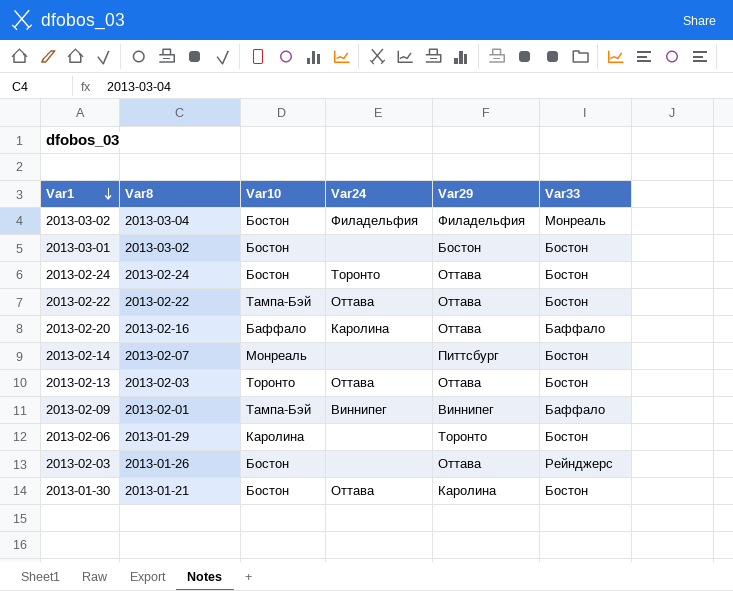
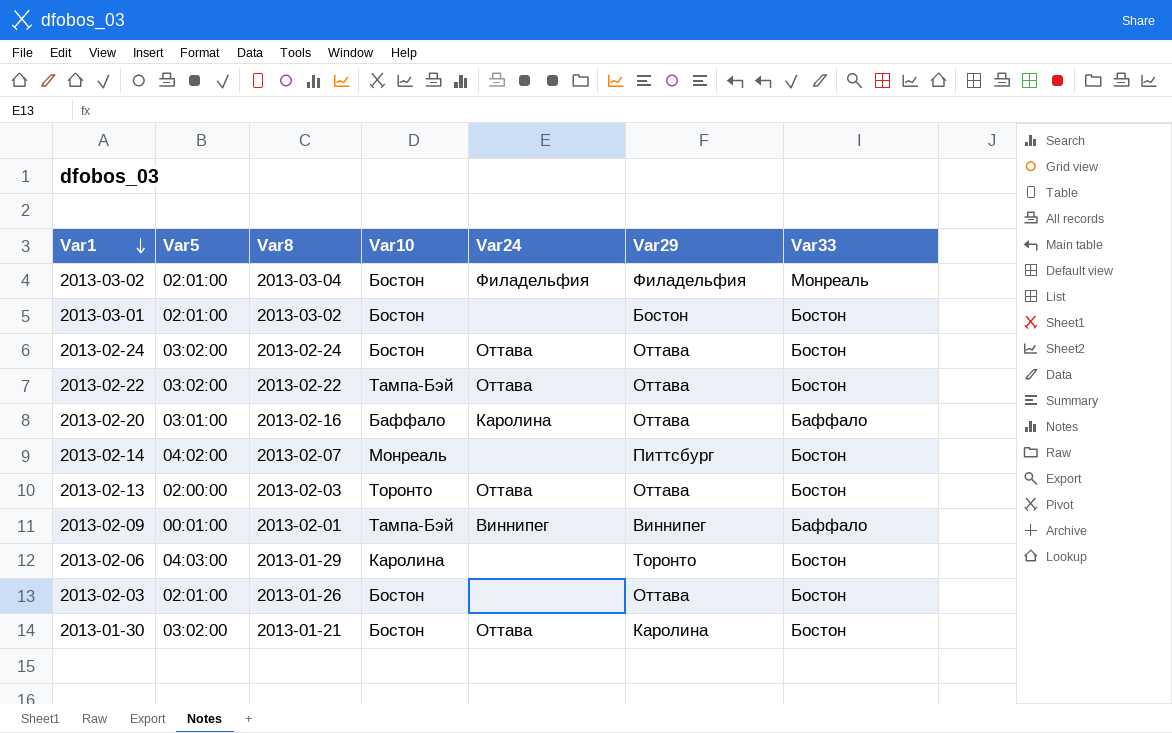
column Var5 | position: none -> 2
2013-02-24 | Var24: Торонто -> Оттава
2013-02-03 | Var33: Рейнджерс -> Бостон

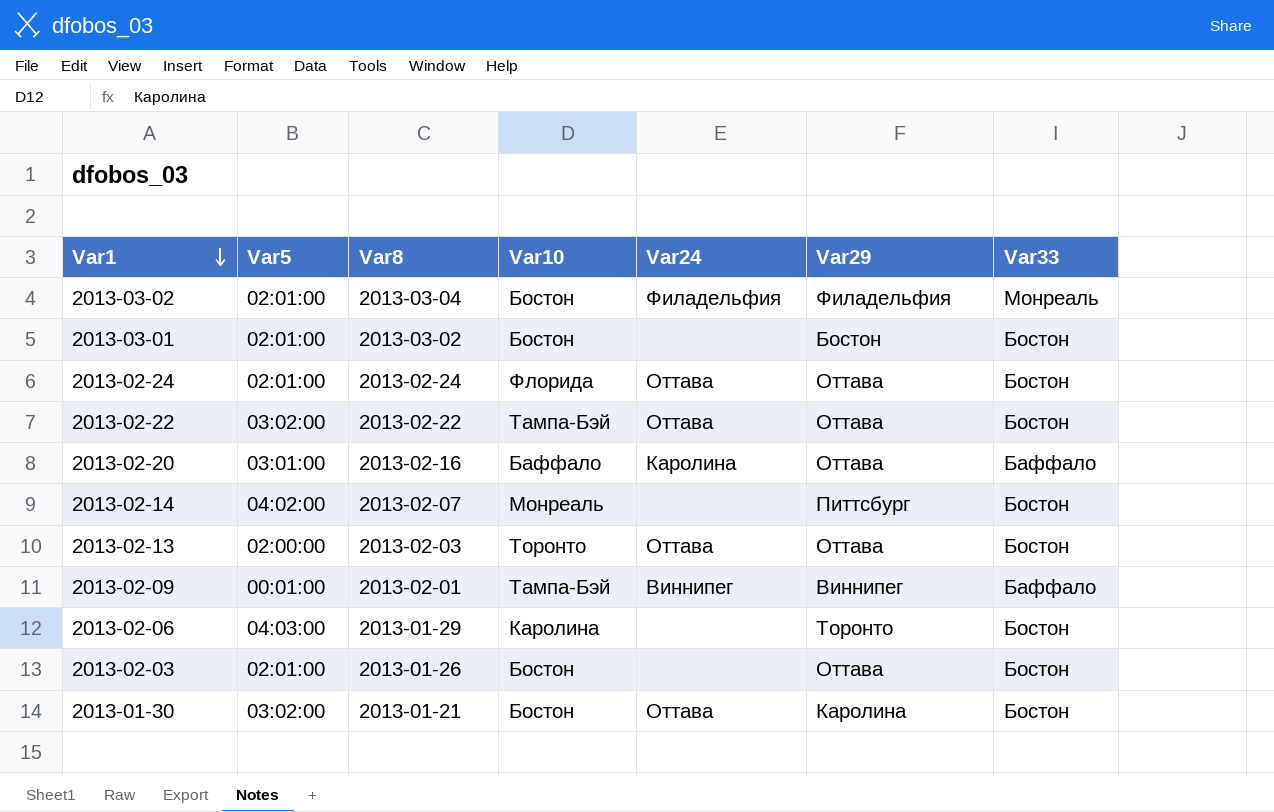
2013-02-24 | Var5: 03:02:00 -> 02:01:00
2013-02-24 | Var10: Бостон -> Флорида

